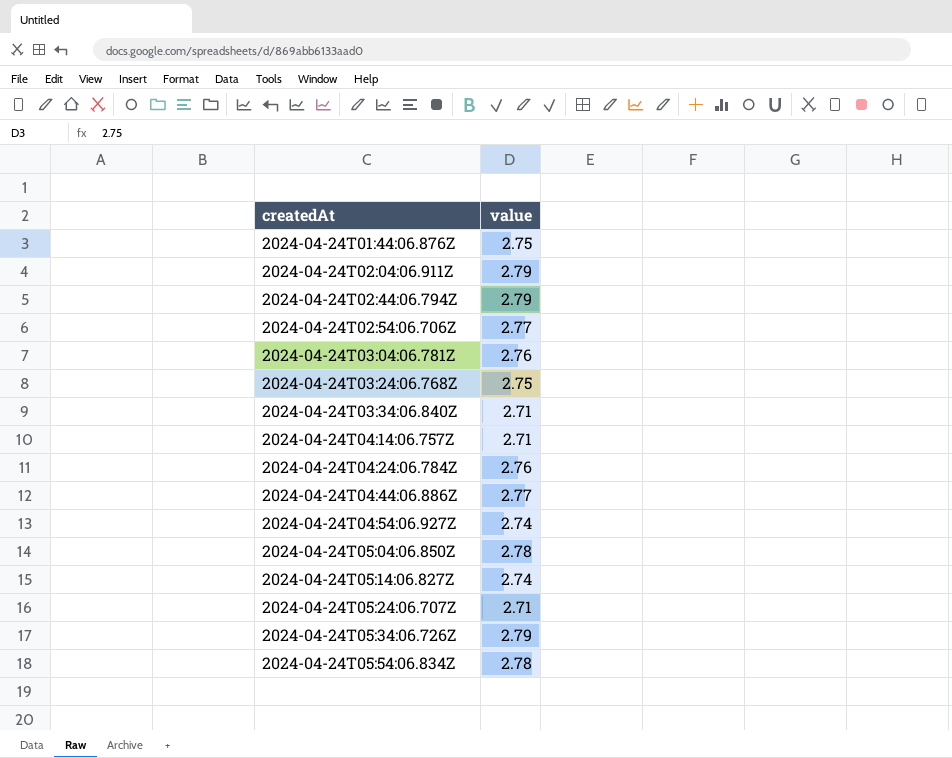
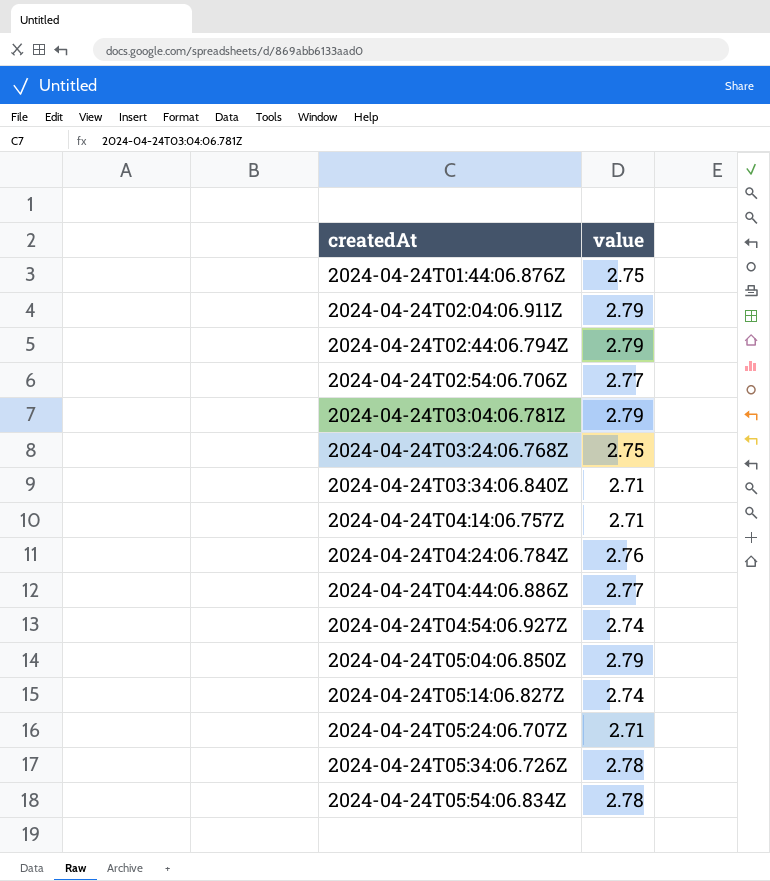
2024-04-24T03:04:06.781Z | value: 2.76 -> 2.79
2024-04-24T05:04:06.850Z | value: 2.78 -> 2.79
2024-04-24T05:34:06.726Z | value: 2.79 -> 2.78

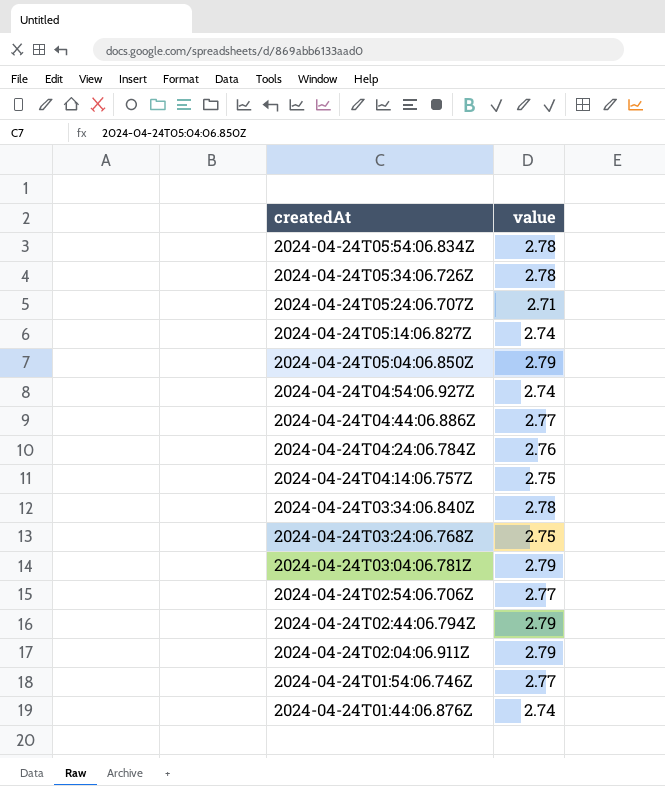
row order: createdAt ascending -> createdAt descending
2024-04-24T04:14:06.757Z | value: 2.71 -> 2.75
2024-04-24T03:34:06.840Z | value: 2.71 -> 2.78
row 2024-04-24T01:54:06.746Z: none -> 2.77
2024-04-24T01:44:06.876Z | value: 2.75 -> 2.74

